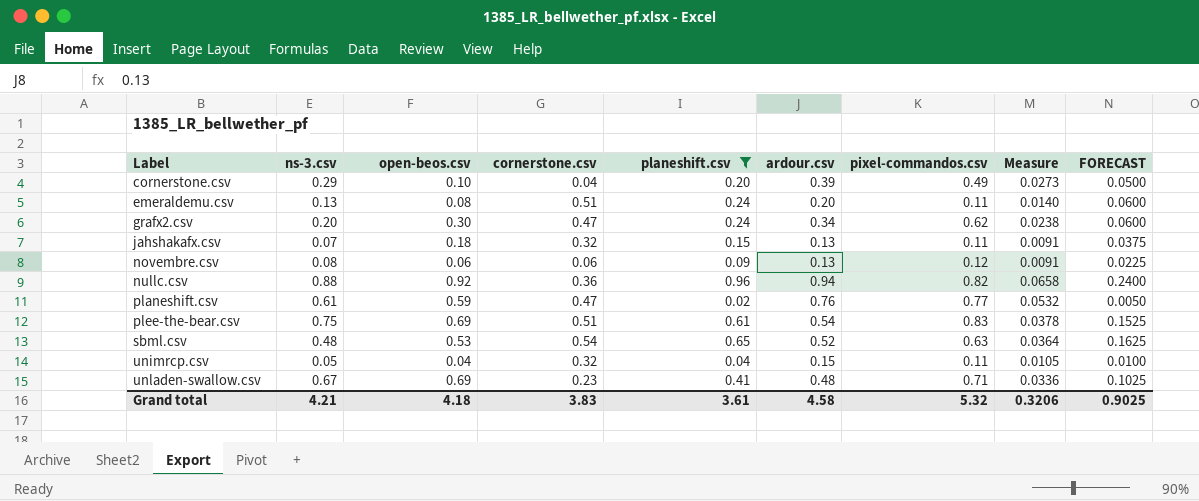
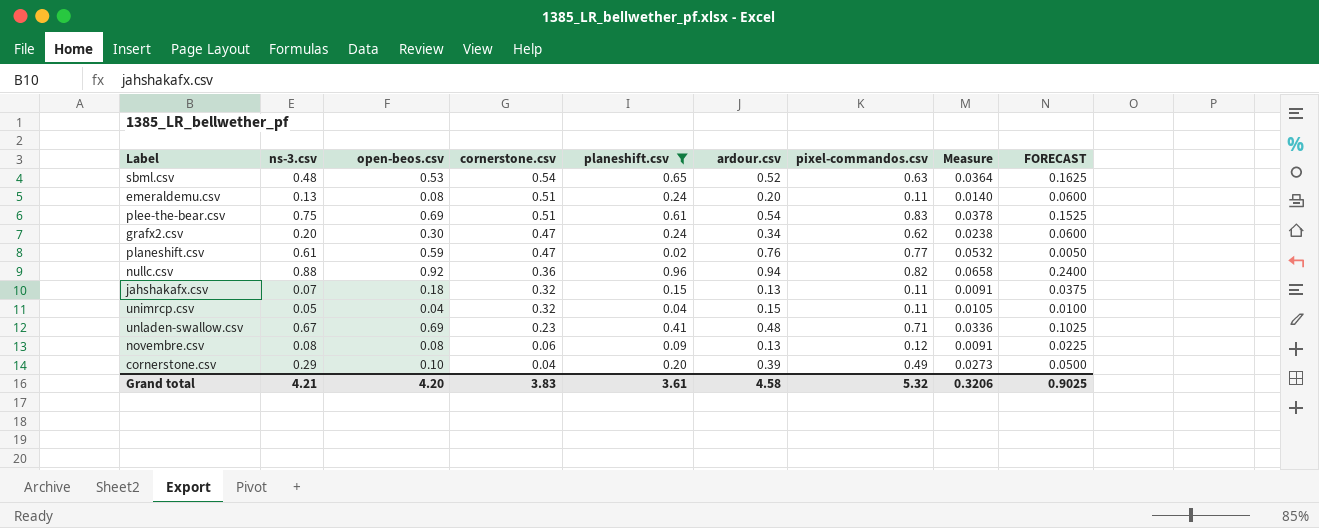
row order: Label ascending -> cornerstone.csv descending
novembre.csv | open-beos.csv: 0.06 -> 0.08
Grand total | open-beos.csv: 4.18 -> 4.20

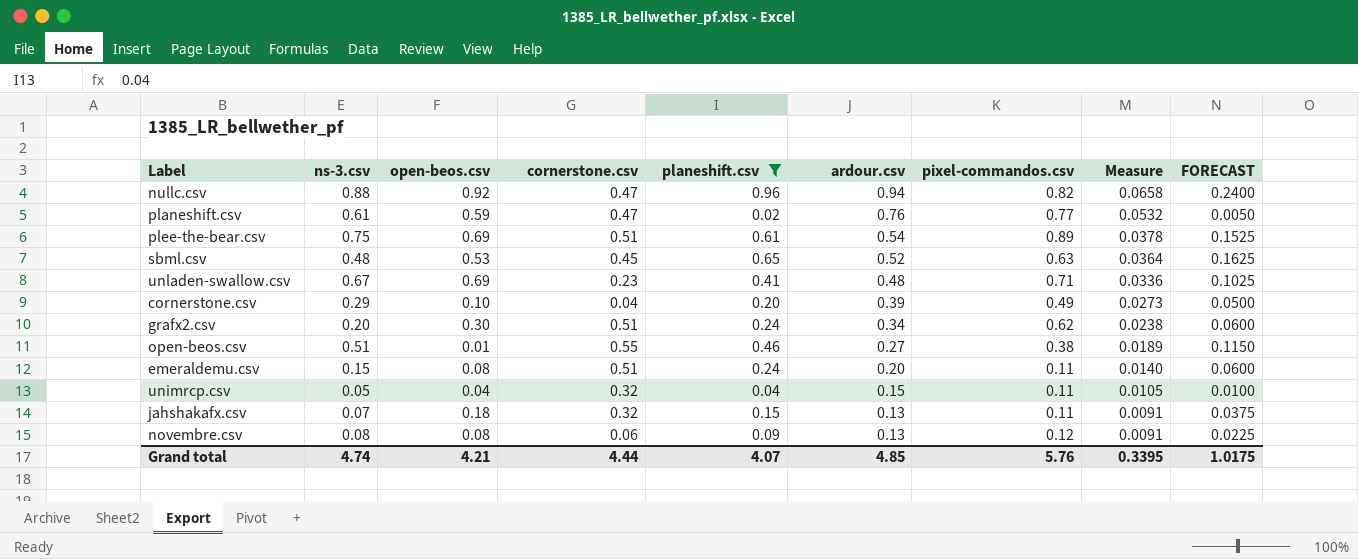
row order: cornerstone.csv descending -> ardour.csv descending
nullc.csv | cornerstone.csv: 0.36 -> 0.47
plee-the-bear.csv | pixel-commandos.csv: 0.83 -> 0.89
sbml.csv | cornerstone.csv: 0.54 -> 0.45
grafx2.csv | cornerstone.csv: 0.47 -> 0.51
row open-beos.csv: none -> 0.51 | 0.01 | 0.55 | 0.46 | 0.27 | 0.38 | 0.0189 | 0.1150
emeraldemu.csv | ns-3.csv: 0.13 -> 0.15
Grand total | ns-3.csv: 4.21 -> 4.74
Grand total | open-beos.csv: 4.20 -> 4.21
Grand total | cornerstone.csv: 3.83 -> 4.44
Grand total | planeshift.csv: 3.61 -> 4.07
Grand total | ardour.csv: 4.58 -> 4.85
Grand total | pixel-commandos.csv: 5.32 -> 5.76
Grand total | Measure: 0.3206 -> 0.3395
Grand total | FORECAST: 0.9025 -> 1.0175

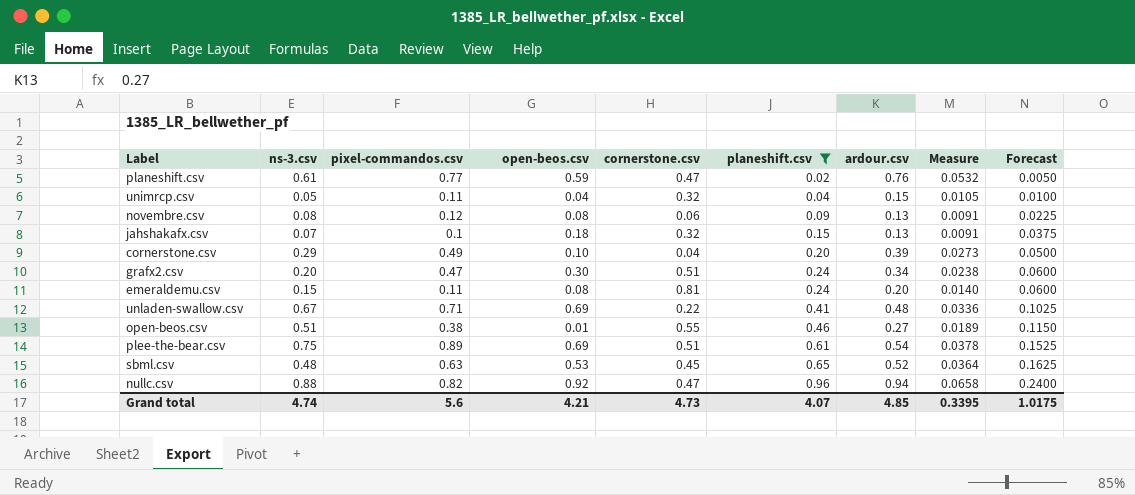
row order: ardour.csv descending -> planeshift.csv ascending
column pixel-commandos.csv | position: 7 -> 3
column name: FORECAST -> Forecast
jahshakafx.csv | pixel-commandos.csv: 0.11 -> 0.1
grafx2.csv | pixel-commandos.csv: 0.62 -> 0.47
emeraldemu.csv | cornerstone.csv: 0.51 -> 0.81
unladen-swallow.csv | cornerstone.csv: 0.23 -> 0.22
Grand total | pixel-commandos.csv: 5.76 -> 5.6
Grand total | cornerstone.csv: 4.44 -> 4.73

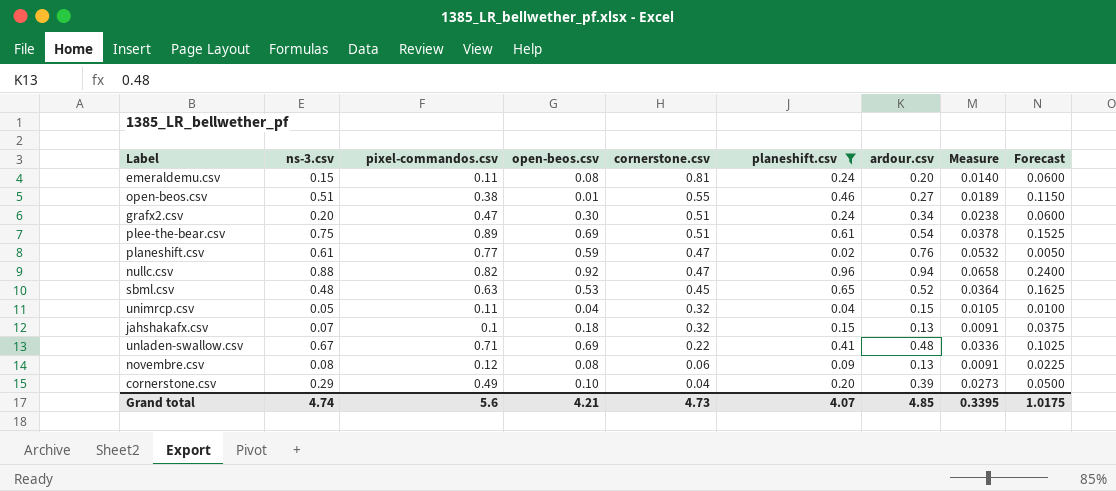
row order: planeshift.csv ascending -> cornerstone.csv descending

